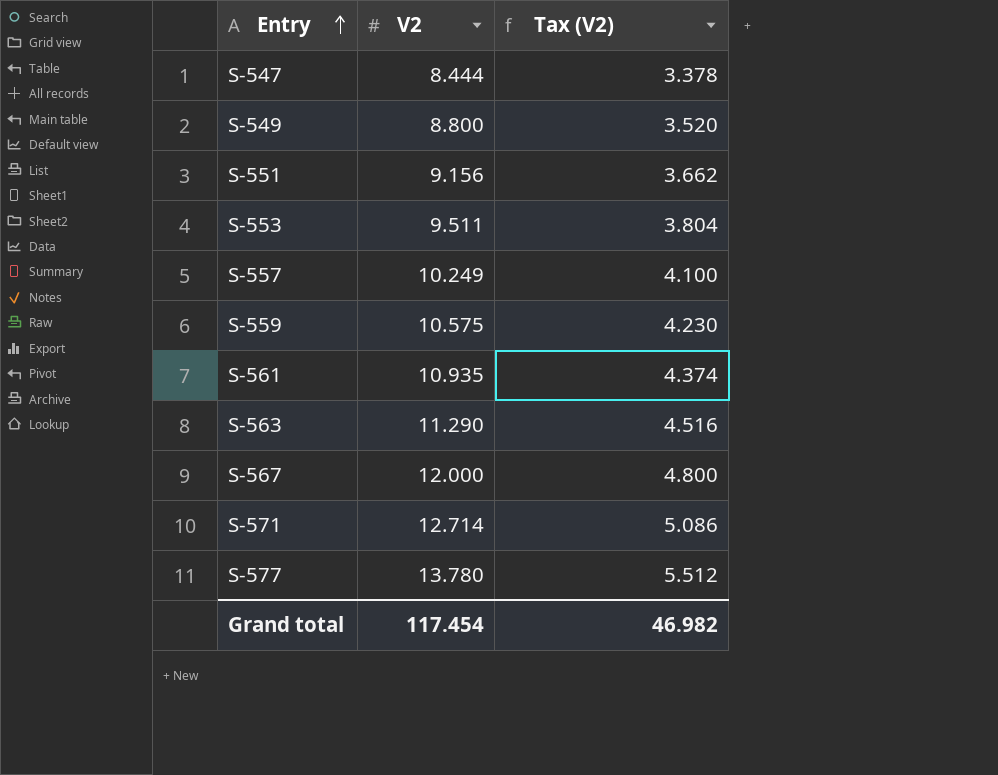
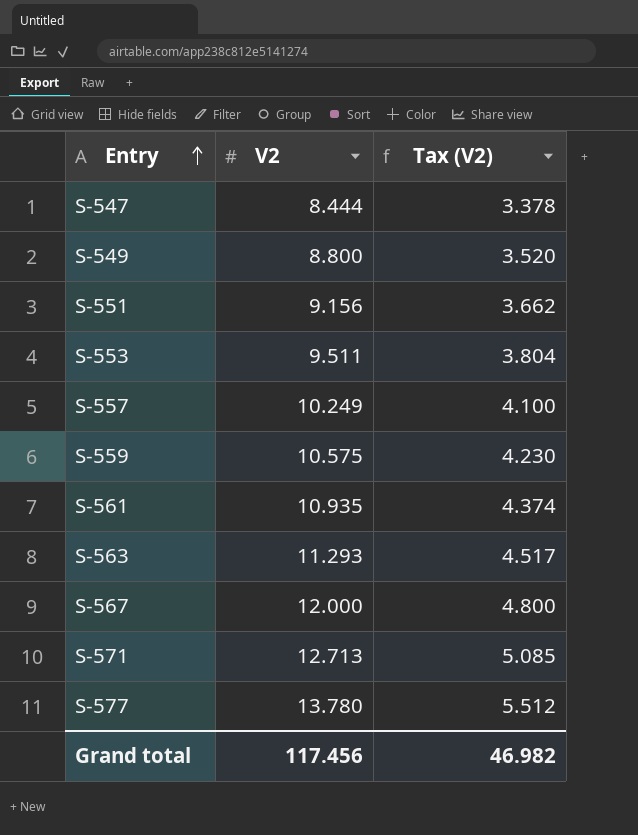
S-563 | V2: 11.290 -> 11.293
S-563 | Tax (V2): 4.516 -> 4.517
S-571 | V2: 12.714 -> 12.713
S-571 | Tax (V2): 5.086 -> 5.085
Grand total | V2: 117.454 -> 117.456

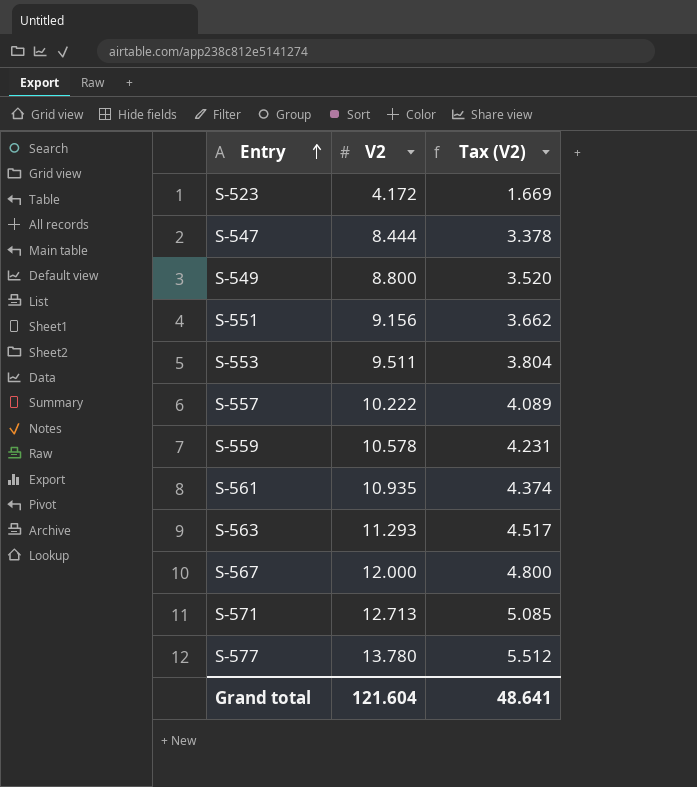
row S-523: none -> 4.172 | 1.669
S-557 | V2: 10.249 -> 10.222
S-557 | Tax (V2): 4.100 -> 4.089
S-559 | V2: 10.575 -> 10.578
S-559 | Tax (V2): 4.230 -> 4.231
Grand total | V2: 117.456 -> 121.604
Grand total | Tax (V2): 46.982 -> 48.641

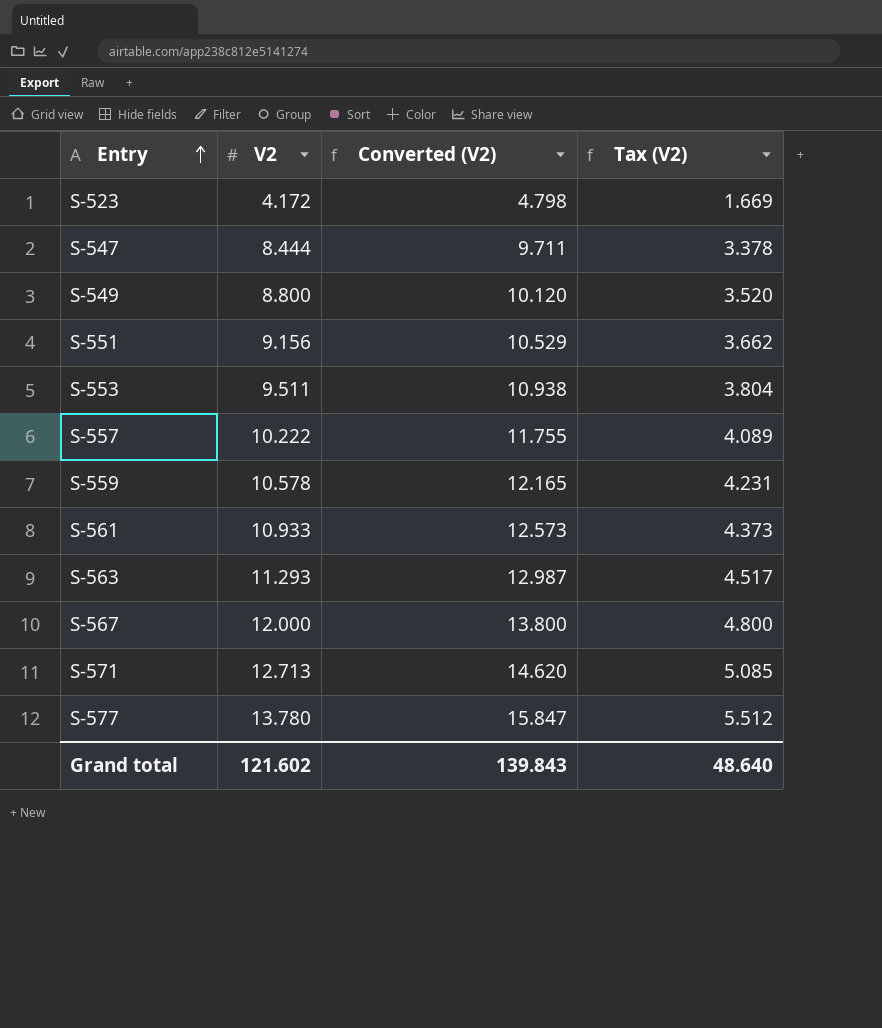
column Converted (V2) | formula: none -> [V2] * 1.15
S-561 | V2: 10.935 -> 10.933
S-561 | Tax (V2): 4.374 -> 4.373
Grand total | V2: 121.604 -> 121.602
Grand total | Tax (V2): 48.641 -> 48.640

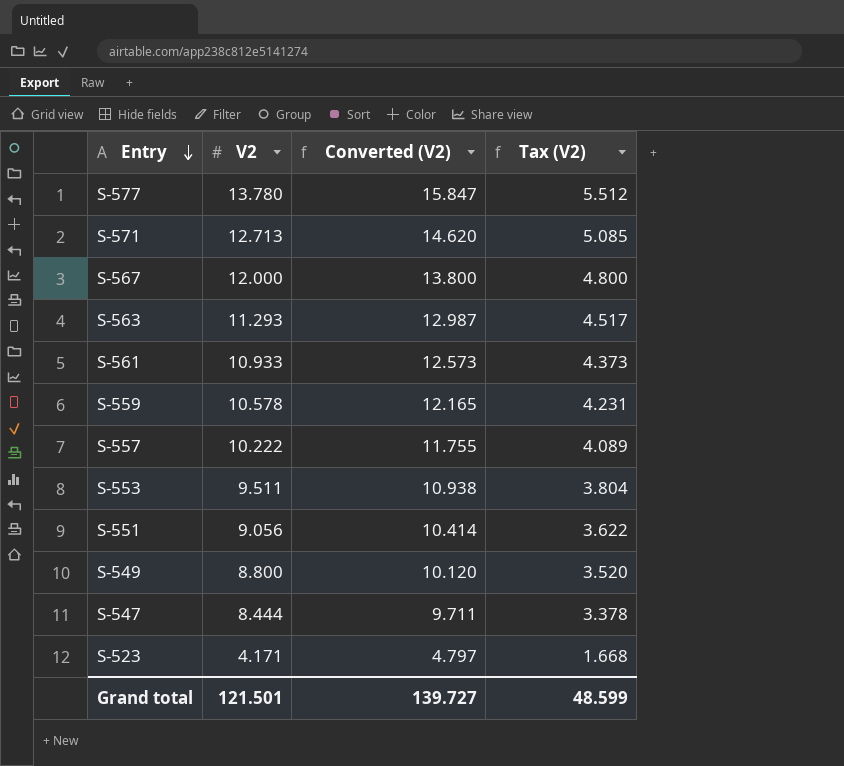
row order: Entry ascending -> Entry descending
S-551 | V2: 9.156 -> 9.056
S-551 | Converted (V2): 10.529 -> 10.414
S-551 | Tax (V2): 3.662 -> 3.622
S-523 | V2: 4.172 -> 4.171
S-523 | Converted (V2): 4.798 -> 4.797
S-523 | Tax (V2): 1.669 -> 1.668
Grand total | V2: 121.602 -> 121.501
Grand total | Converted (V2): 139.843 -> 139.727
Grand total | Tax (V2): 48.640 -> 48.599

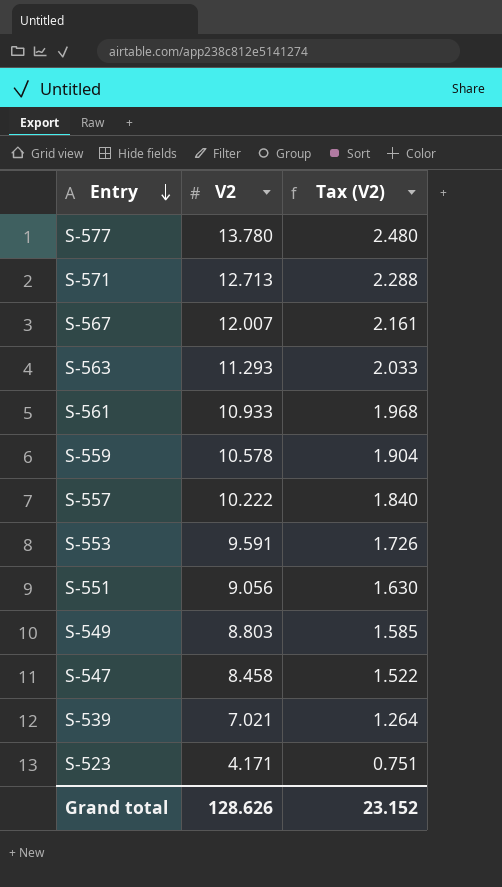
column Converted (V2) | formula: [V2] * 1.15 -> none
column Tax (V2) | formula: [V2] * 0.4 -> [V2] * 0.18
S-567 | V2: 12.000 -> 12.007
S-553 | V2: 9.511 -> 9.591
S-549 | V2: 8.800 -> 8.803
S-547 | V2: 8.444 -> 8.458
row S-539: none -> 7.021 | 1.264
Grand total | V2: 121.501 -> 128.626
Grand total | Tax (V2): 48.599 -> 23.152

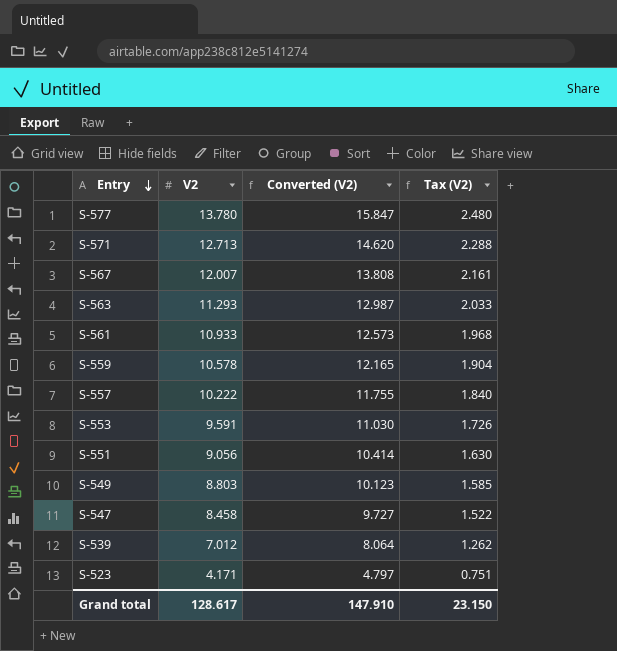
column Converted (V2) | formula: none -> [V2] * 1.15
S-539 | V2: 7.021 -> 7.012
S-539 | Tax (V2): 1.264 -> 1.262
Grand total | V2: 128.626 -> 128.617
Grand total | Tax (V2): 23.152 -> 23.150

